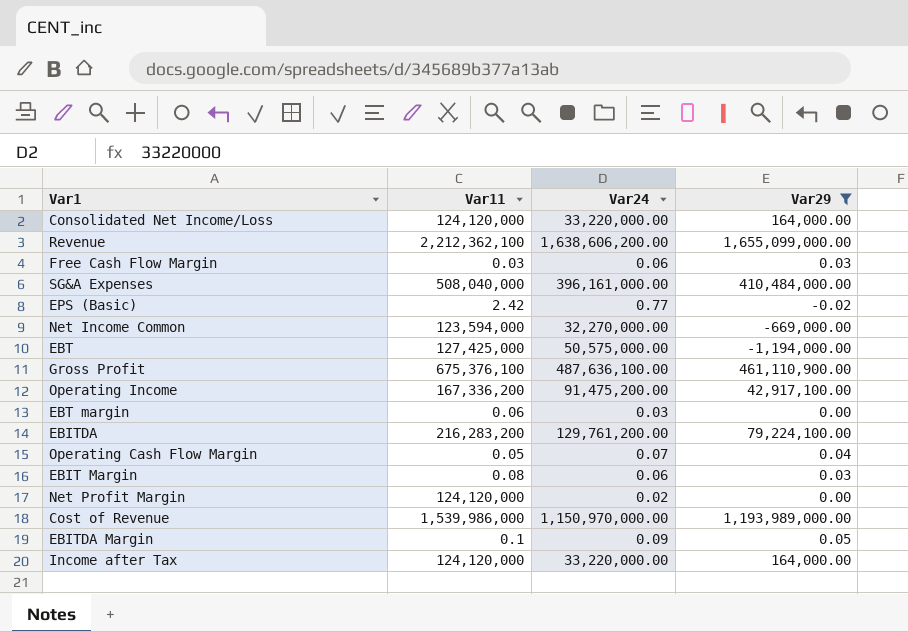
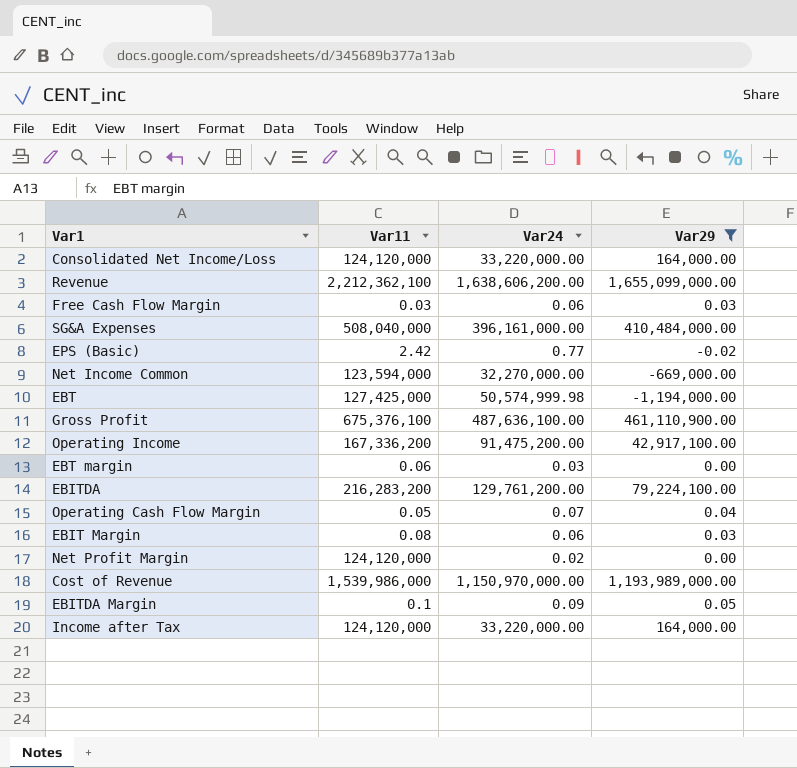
EBT | Var24: 50,575,000.00 -> 50,574,999.98

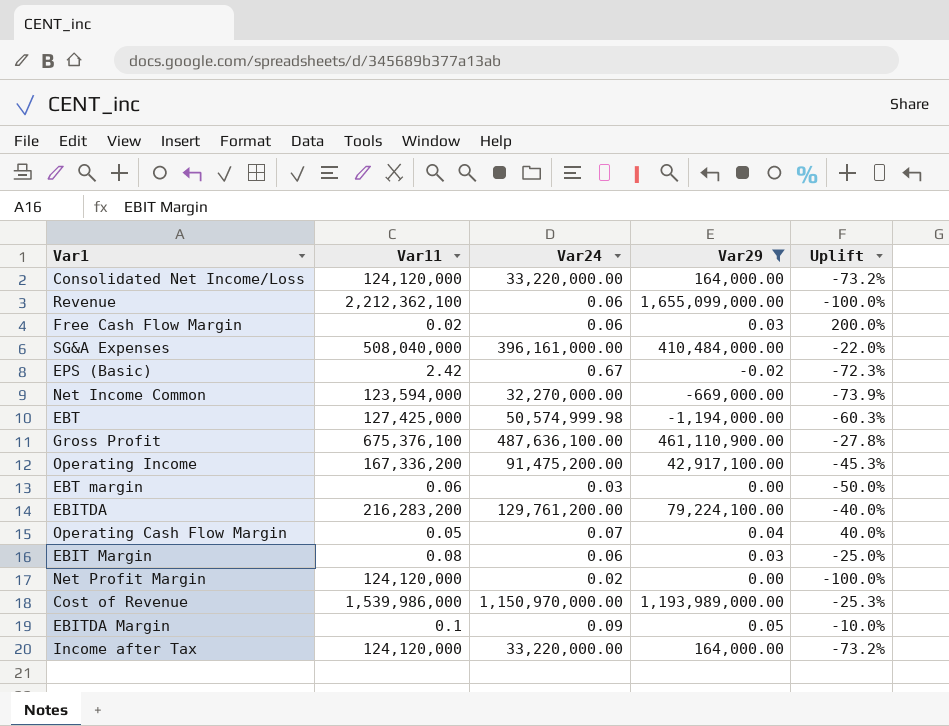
column Uplift | formula: none -> ([Var24] - [Var11]) / [Var11]
Revenue | Var24: 1,638,606,200.00 -> 0.06
Free Cash Flow Margin | Var11: 0.03 -> 0.02
EPS (Basic) | Var24: 0.77 -> 0.67

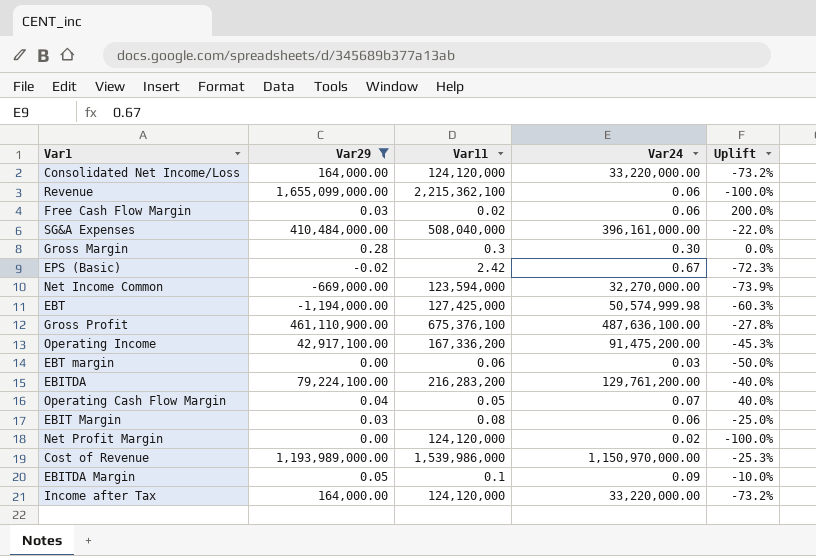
column Var29 | position: 4 -> 2
Revenue | Var11: 2,212,362,100 -> 2,215,362,100
row Gross Margin: none -> 0.28 | 0.3 | 0.30 | 0.0%

